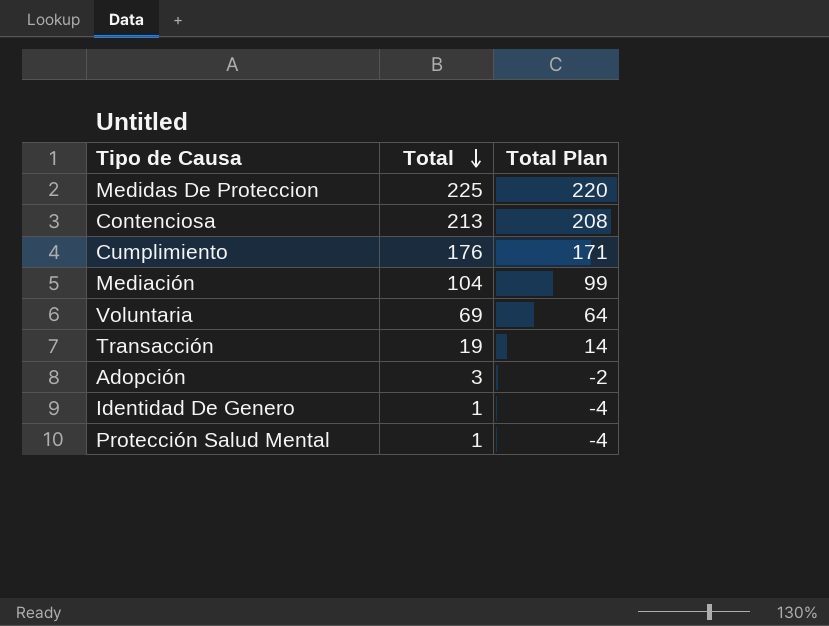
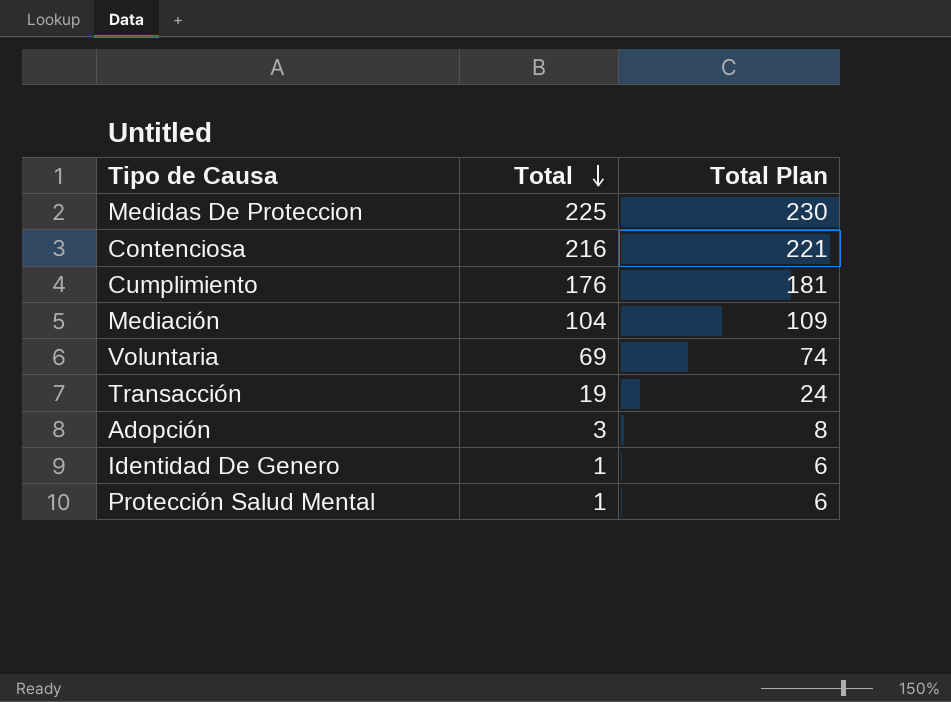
column Total Plan | formula: [Total] - 5 -> [Total] + 5
Contenciosa | Total: 213 -> 216

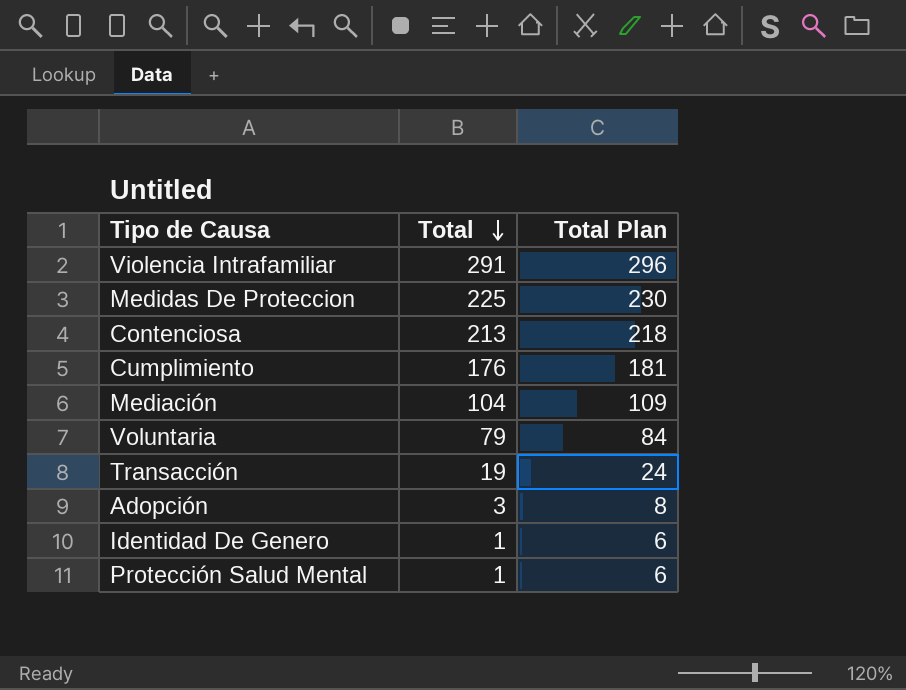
row Violencia Intrafamiliar: none -> 291 | 296
Contenciosa | Total: 216 -> 213
Contenciosa | Total Plan: 221 -> 218
Voluntaria | Total: 69 -> 79
Voluntaria | Total Plan: 74 -> 84

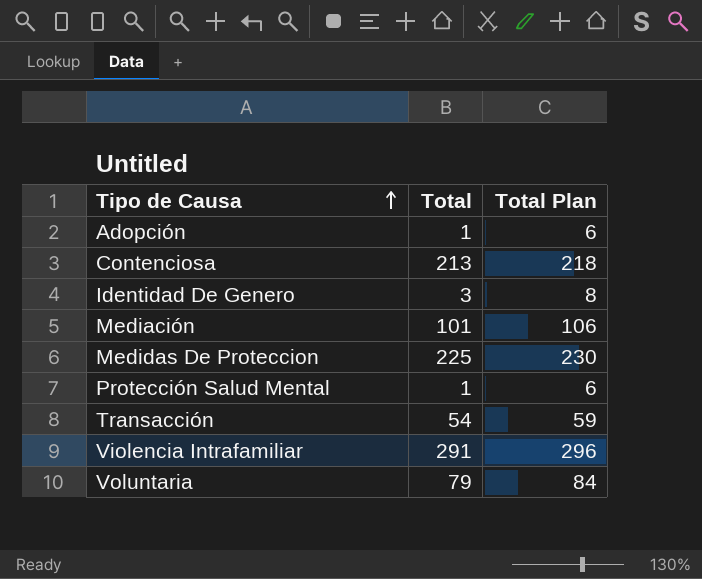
row order: Total descending -> Tipo de Causa ascending
row Cumplimiento: 176 | 181 -> none
Adopción | Total: 3 -> 1
Adopción | Total Plan: 8 -> 6
Identidad De Genero | Total: 1 -> 3
Identidad De Genero | Total Plan: 6 -> 8
Mediación | Total: 104 -> 101
Mediación | Total Plan: 109 -> 106
Transacción | Total: 19 -> 54
Transacción | Total Plan: 24 -> 59

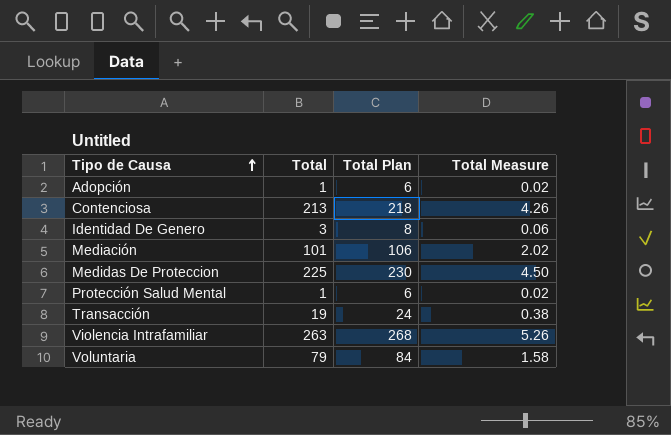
column Total Measure | formula: none -> [Total] * 0.02
Transacción | Total: 54 -> 19
Transacción | Total Plan: 59 -> 24
Violencia Intrafamiliar | Total: 291 -> 263
Violencia Intrafamiliar | Total Plan: 296 -> 268

